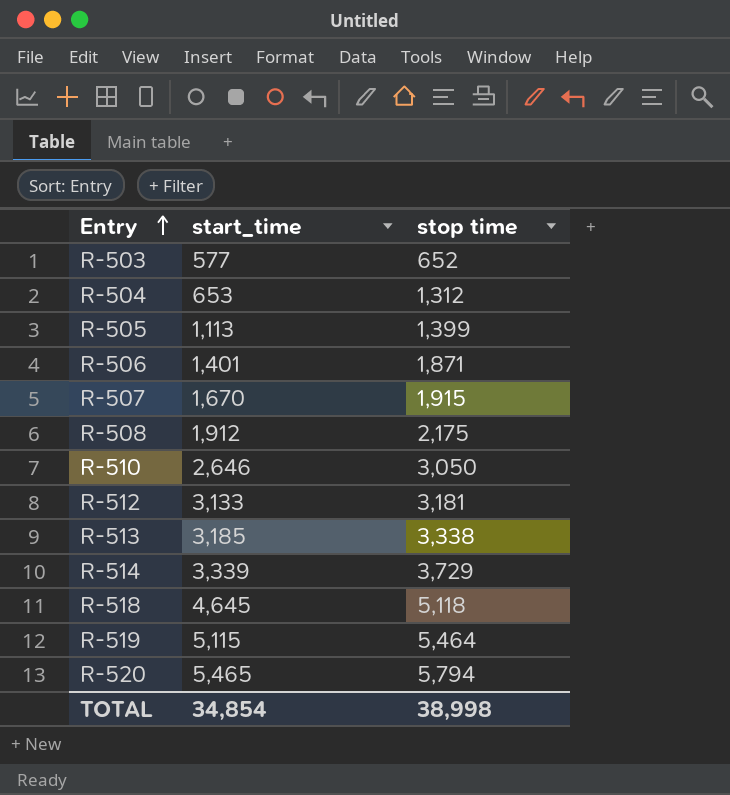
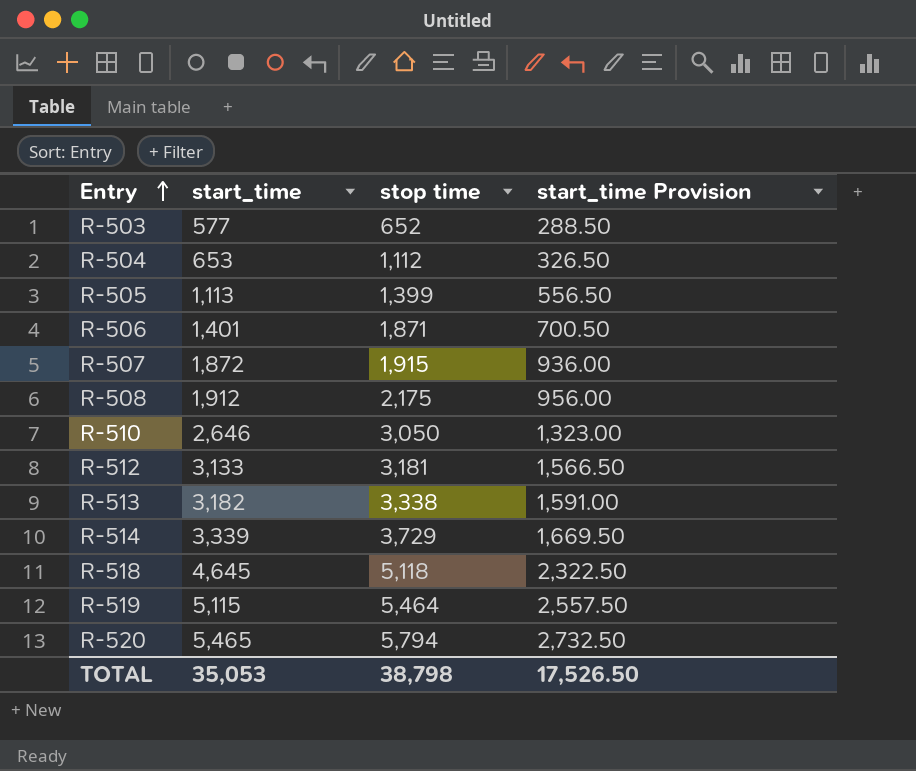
column start_time Provision | formula: none -> [start_time] * 0.5
R-504 | stop time: 1,312 -> 1,112
R-507 | start_time: 1,670 -> 1,872
R-513 | start_time: 3,185 -> 3,182
TOTAL | start_time: 34,854 -> 35,053
TOTAL | stop time: 38,998 -> 38,798

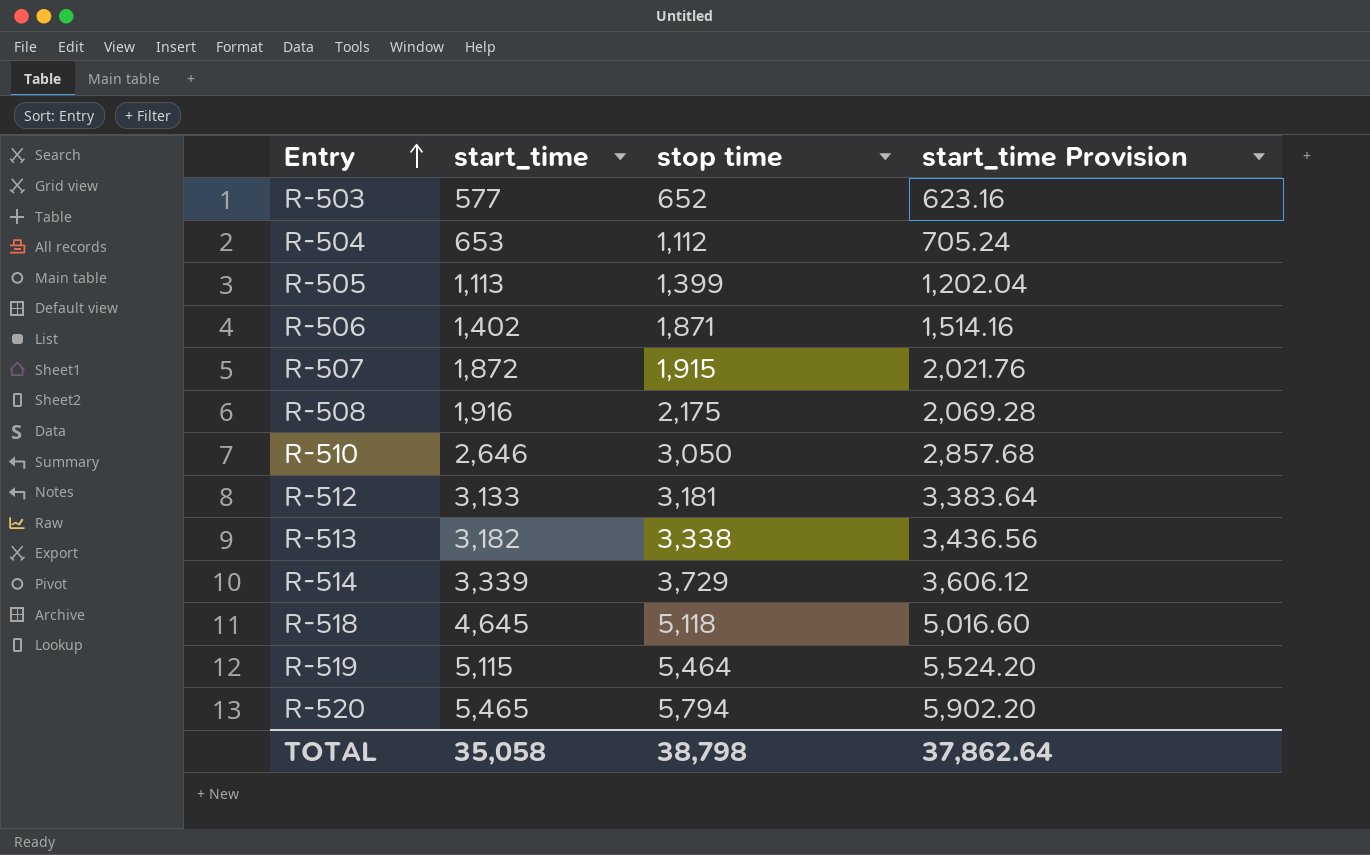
column start_time Provision | formula: [start_time] * 0.5 -> [start_time] * 1.08
R-506 | start_time: 1,401 -> 1,402
R-508 | start_time: 1,912 -> 1,916
TOTAL | start_time: 35,053 -> 35,058
TOTAL | start_time Provision: 17,526.50 -> 37,862.64

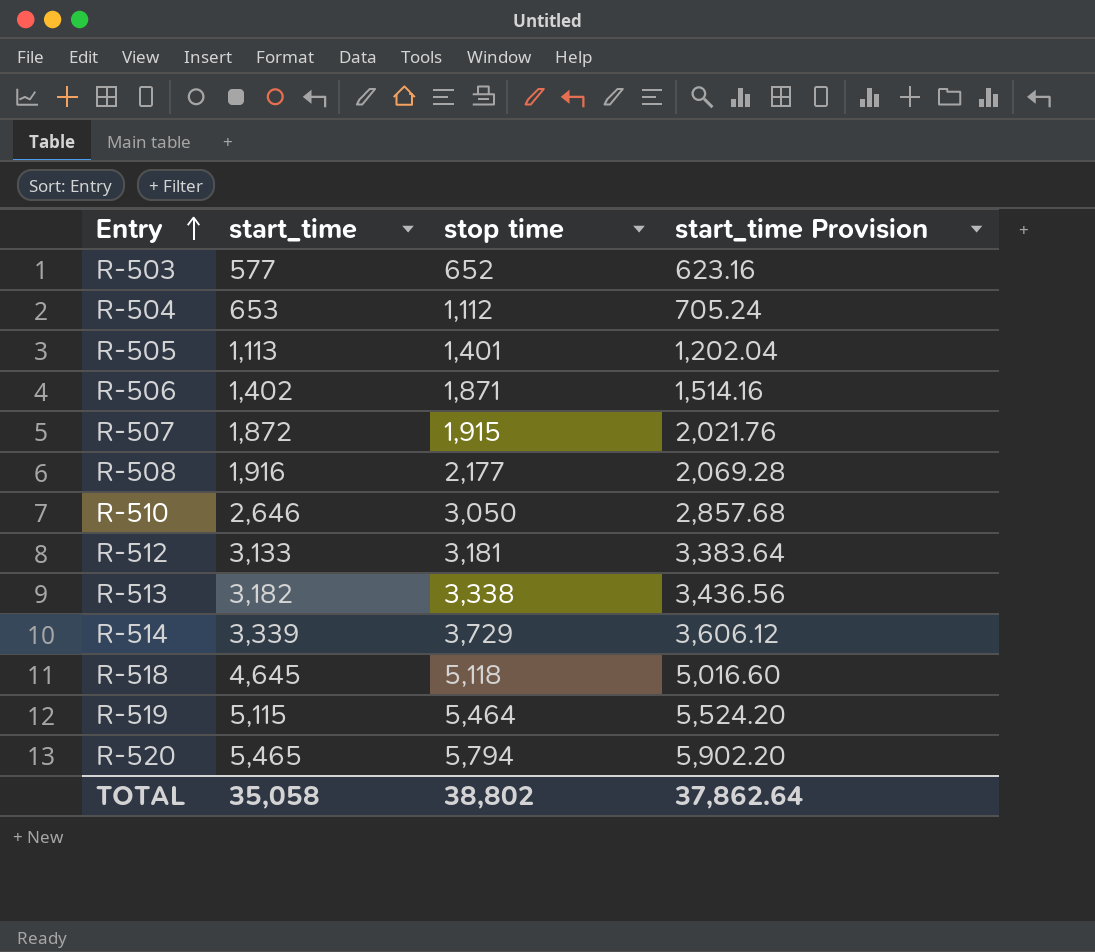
R-505 | stop time: 1,399 -> 1,401
R-508 | stop time: 2,175 -> 2,177
TOTAL | stop time: 38,798 -> 38,802

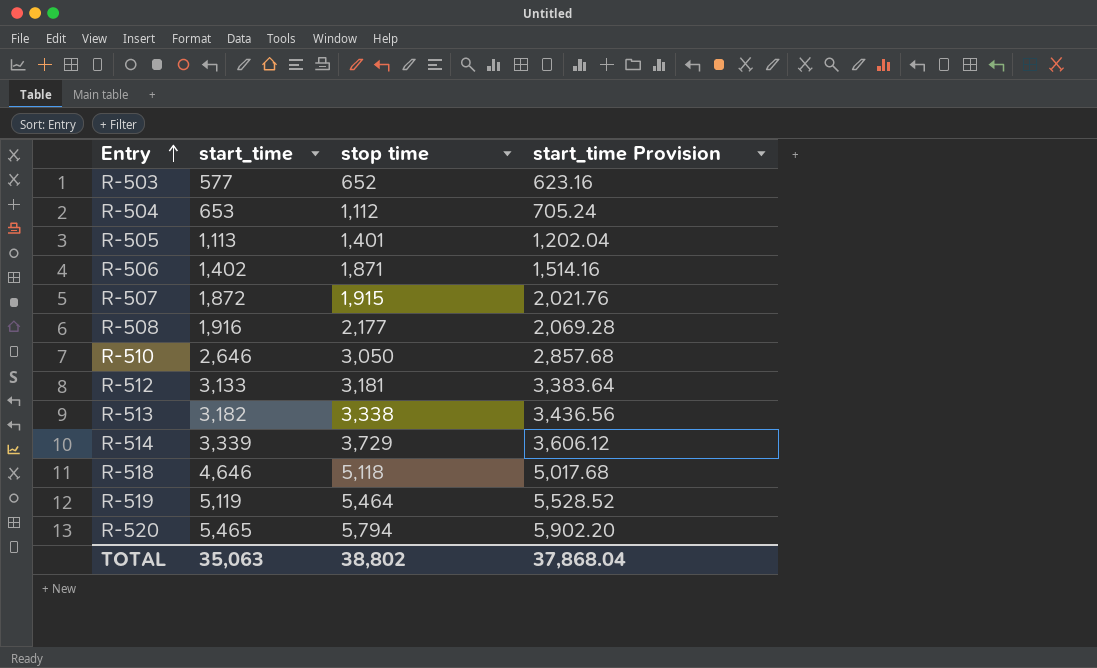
R-518 | start_time: 4,645 -> 4,646
R-518 | start_time Provision: 5,016.60 -> 5,017.68
R-519 | start_time: 5,115 -> 5,119
R-519 | start_time Provision: 5,524.20 -> 5,528.52
TOTAL | start_time: 35,058 -> 35,063
TOTAL | start_time Provision: 37,862.64 -> 37,868.04

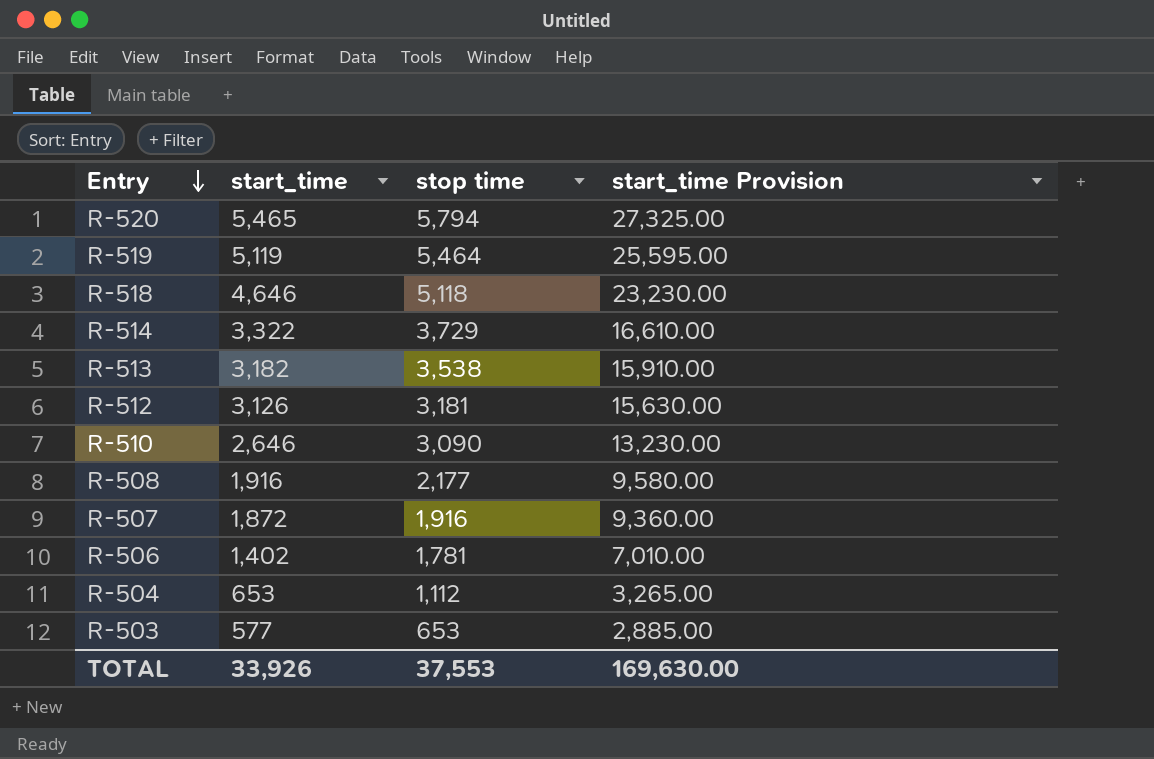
row order: Entry ascending -> Entry descending
column start_time Provision | formula: [start_time] * 1.08 -> [start_time] * 5
row R-505: 1,113 | 1,401 | 1,202.04 -> none
R-514 | start_time: 3,339 -> 3,322
R-513 | stop time: 3,338 -> 3,538
R-512 | start_time: 3,133 -> 3,126
R-510 | stop time: 3,050 -> 3,090
R-507 | stop time: 1,915 -> 1,916
R-506 | stop time: 1,871 -> 1,781
R-503 | stop time: 652 -> 653
TOTAL | start_time: 35,063 -> 33,926
TOTAL | stop time: 38,802 -> 37,553
TOTAL | start_time Provision: 37,868.04 -> 169,630.00

